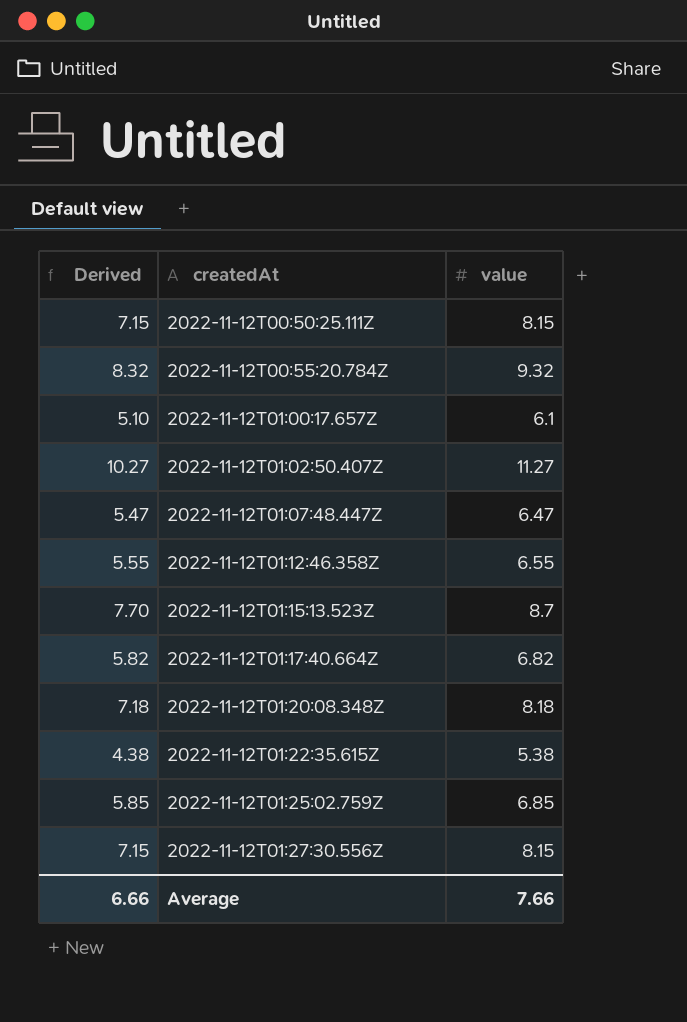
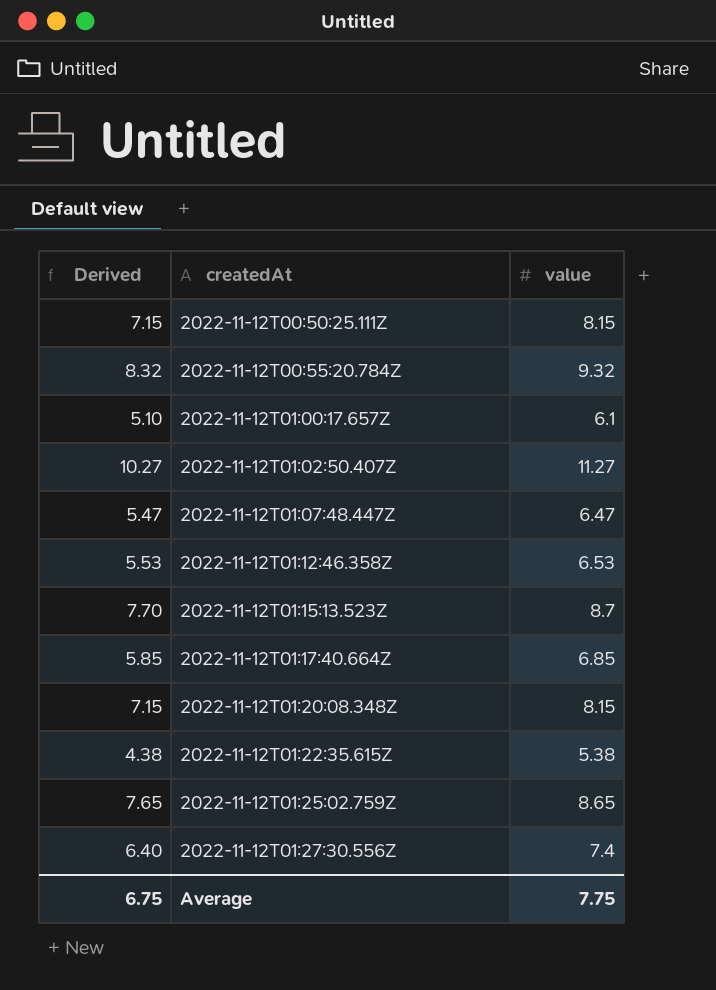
2022-11-12T01:12:46.358Z | Derived: 5.55 -> 5.53
2022-11-12T01:12:46.358Z | value: 6.55 -> 6.53
2022-11-12T01:17:40.664Z | Derived: 5.82 -> 5.85
2022-11-12T01:17:40.664Z | value: 6.82 -> 6.85
2022-11-12T01:20:08.348Z | Derived: 7.18 -> 7.15
2022-11-12T01:20:08.348Z | value: 8.18 -> 8.15
2022-11-12T01:25:02.759Z | Derived: 5.85 -> 7.65
2022-11-12T01:25:02.759Z | value: 6.85 -> 8.65
2022-11-12T01:27:30.556Z | Derived: 7.15 -> 6.40
2022-11-12T01:27:30.556Z | value: 8.15 -> 7.4
Average | Derived: 6.66 -> 6.75
Average | value: 7.66 -> 7.75

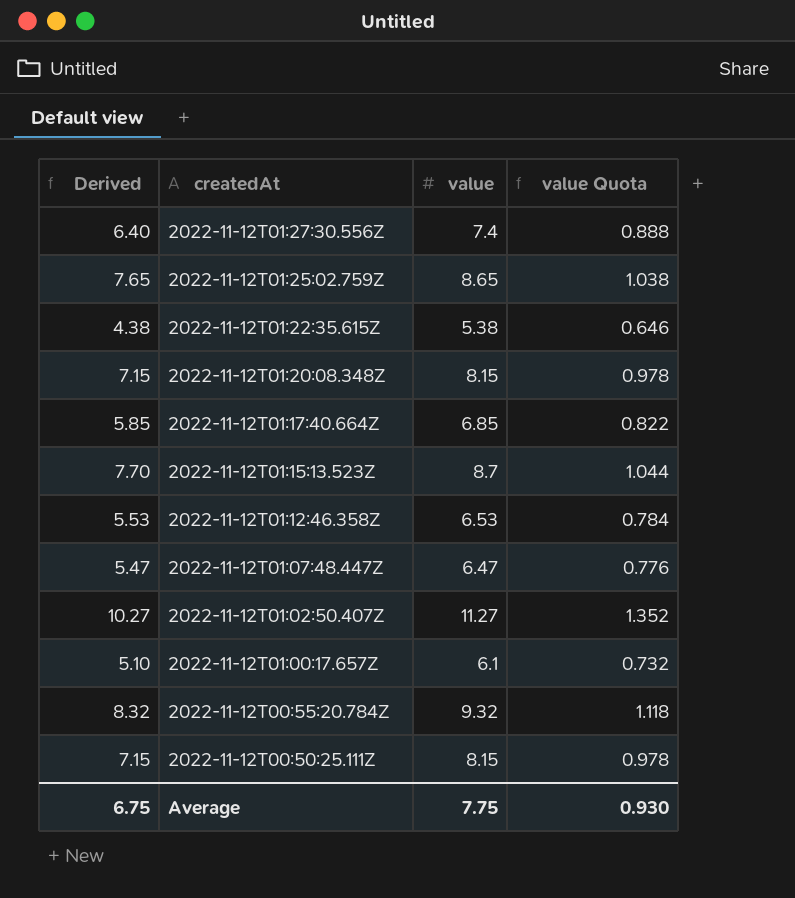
row order: createdAt ascending -> createdAt descending
column value Quota | formula: none -> [value] * 0.12

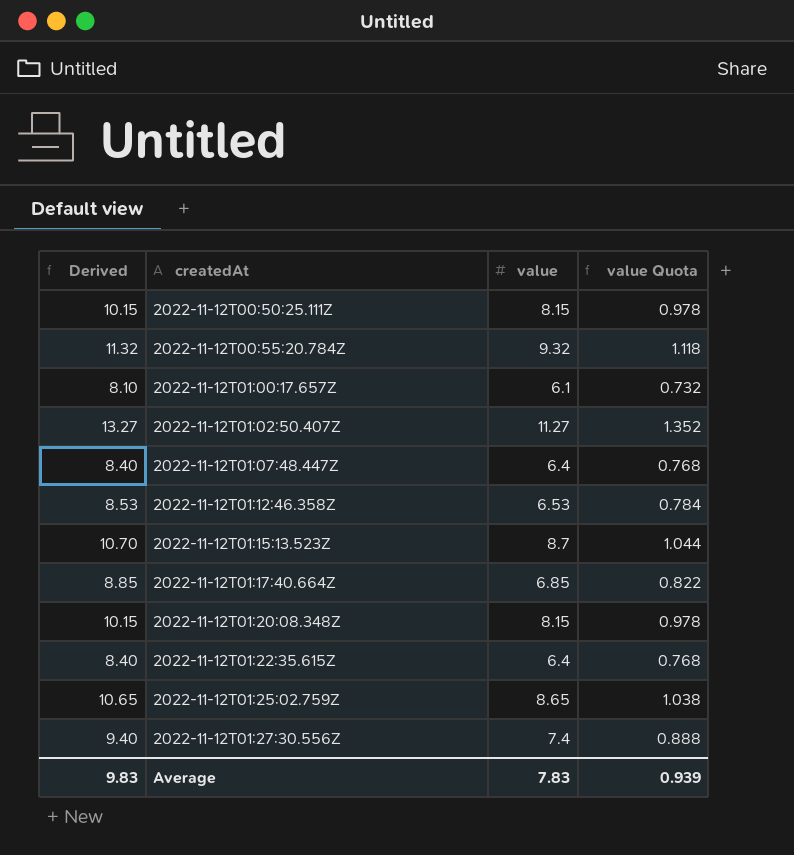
row order: createdAt descending -> createdAt ascending
column Derived | formula: [value] - 1 -> [value] + 2
2022-11-12T01:07:48.447Z | value: 6.47 -> 6.4
2022-11-12T01:07:48.447Z | value Quota: 0.776 -> 0.768
2022-11-12T01:22:35.615Z | value: 5.38 -> 6.4
2022-11-12T01:22:35.615Z | value Quota: 0.646 -> 0.768
Average | Derived: 6.75 -> 9.83
Average | value: 7.75 -> 7.83
Average | value Quota: 0.930 -> 0.939

